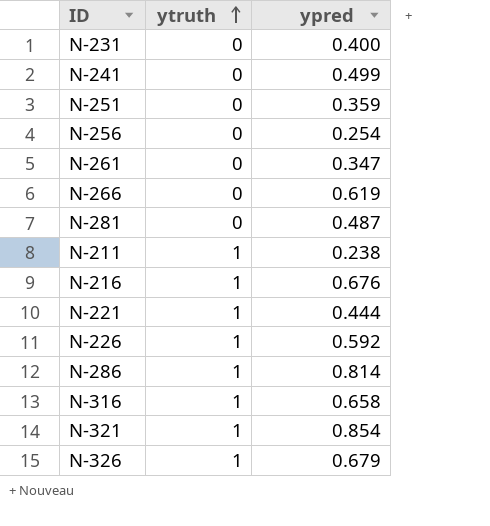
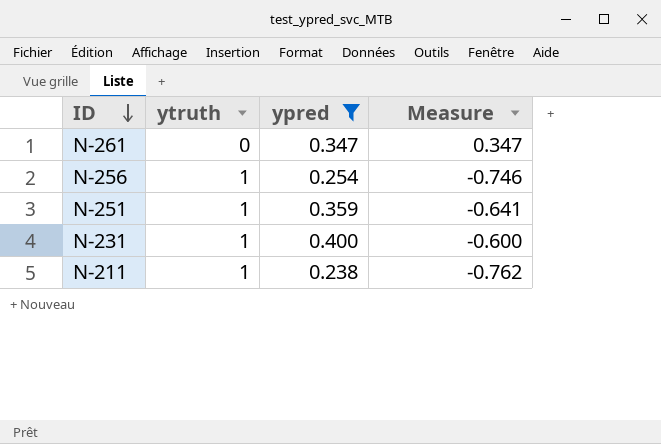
filter: none -> ypred <= 0.400
row order: ytruth ascending -> ID descending
column Measure | formula: none -> [ypred] - [ytruth]
N-256 | ytruth: 0 -> 1
N-251 | ytruth: 0 -> 1
N-231 | ytruth: 0 -> 1

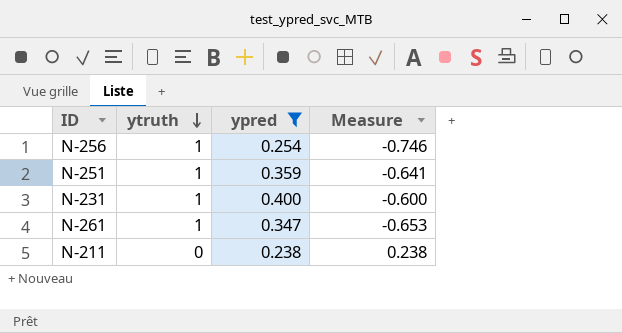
row order: ID descending -> ytruth descending
N-261 | ytruth: 0 -> 1
N-261 | Measure: 0.347 -> -0.653
N-211 | ytruth: 1 -> 0
N-211 | Measure: -0.762 -> 0.238

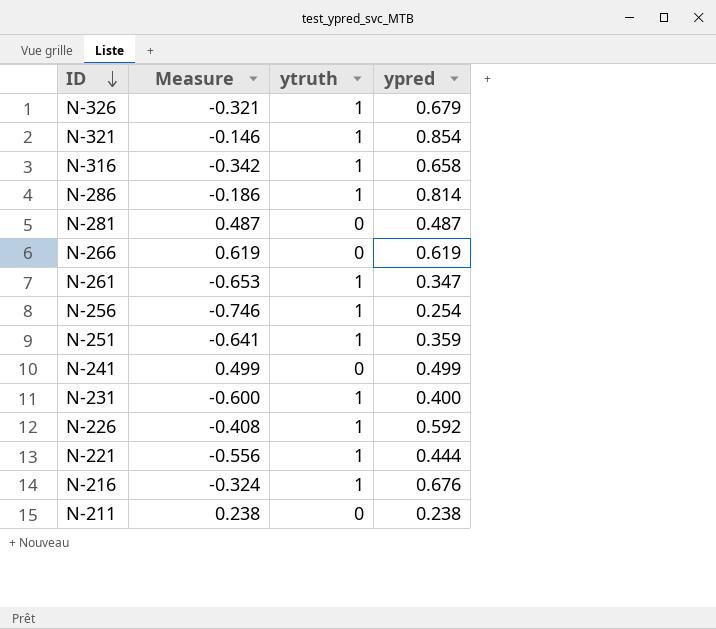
filter: ypred <= 0.400 -> none
row order: ytruth descending -> ID descending
column Measure | position: 4 -> 2

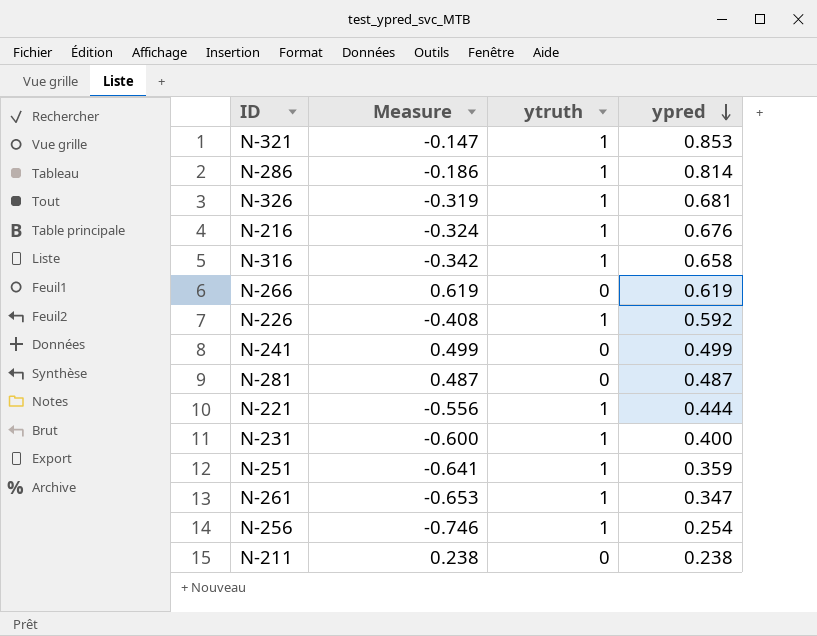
row order: ID descending -> ypred descending
N-321 | Measure: -0.146 -> -0.147
N-321 | ypred: 0.854 -> 0.853
N-326 | Measure: -0.321 -> -0.319
N-326 | ypred: 0.679 -> 0.681

